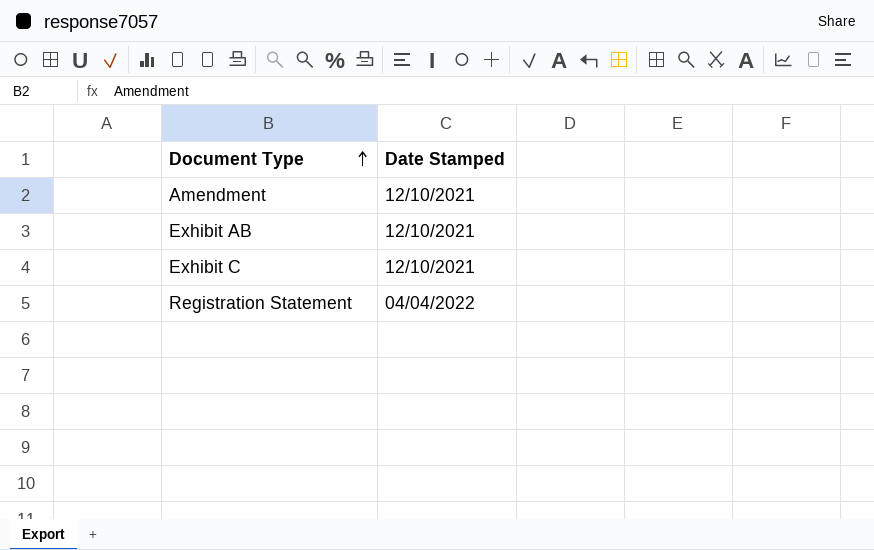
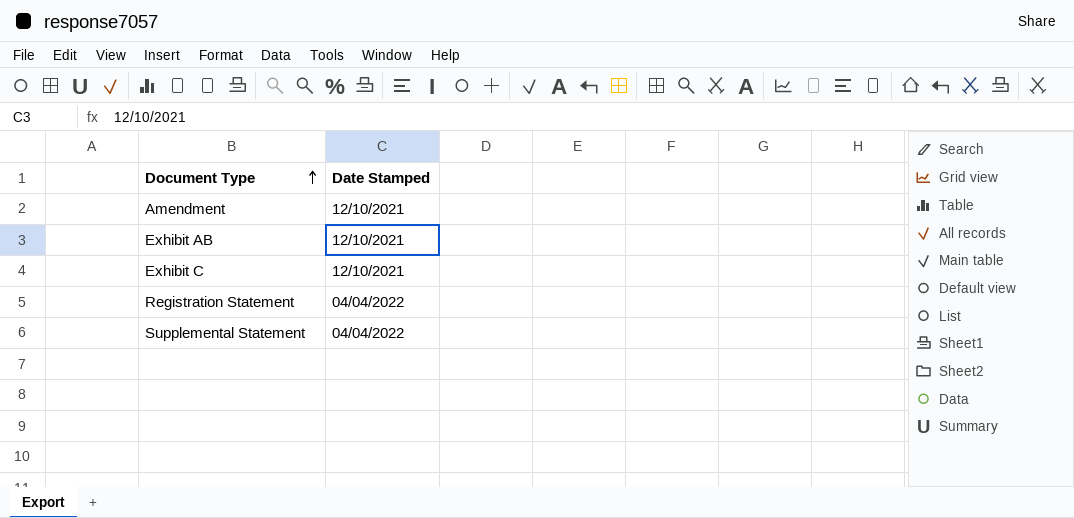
row Supplemental Statement: none -> 04/04/2022

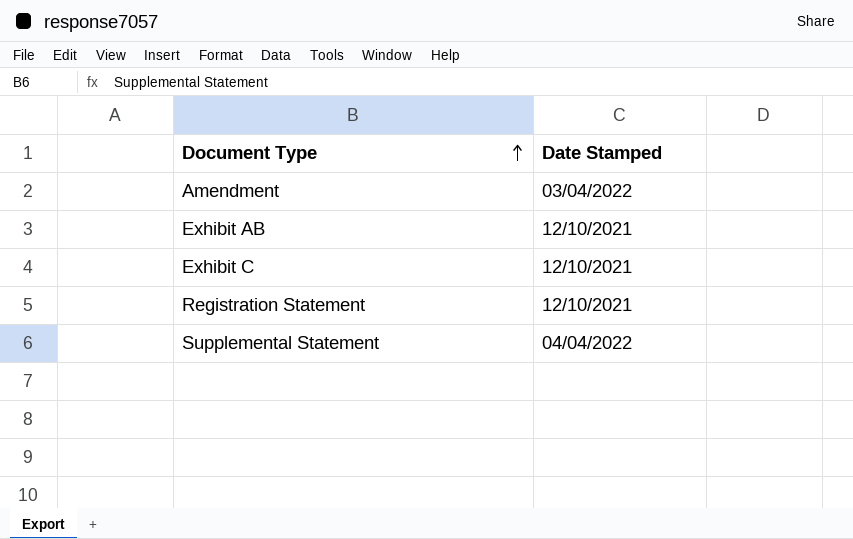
Amendment | Date Stamped: 12/10/2021 -> 03/04/2022
Registration Statement | Date Stamped: 04/04/2022 -> 12/10/2021

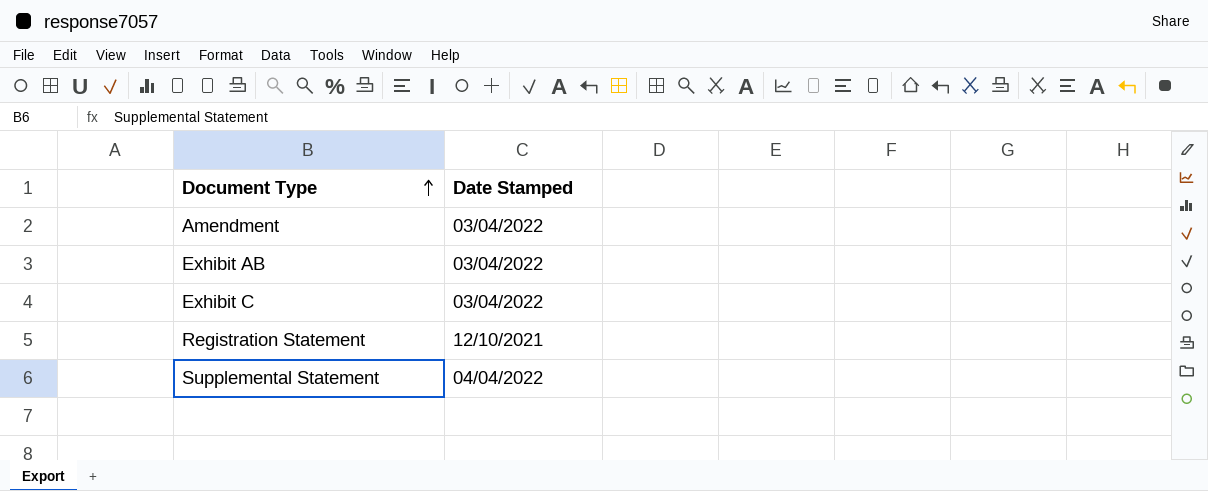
Exhibit AB | Date Stamped: 12/10/2021 -> 03/04/2022
Exhibit C | Date Stamped: 12/10/2021 -> 03/04/2022

